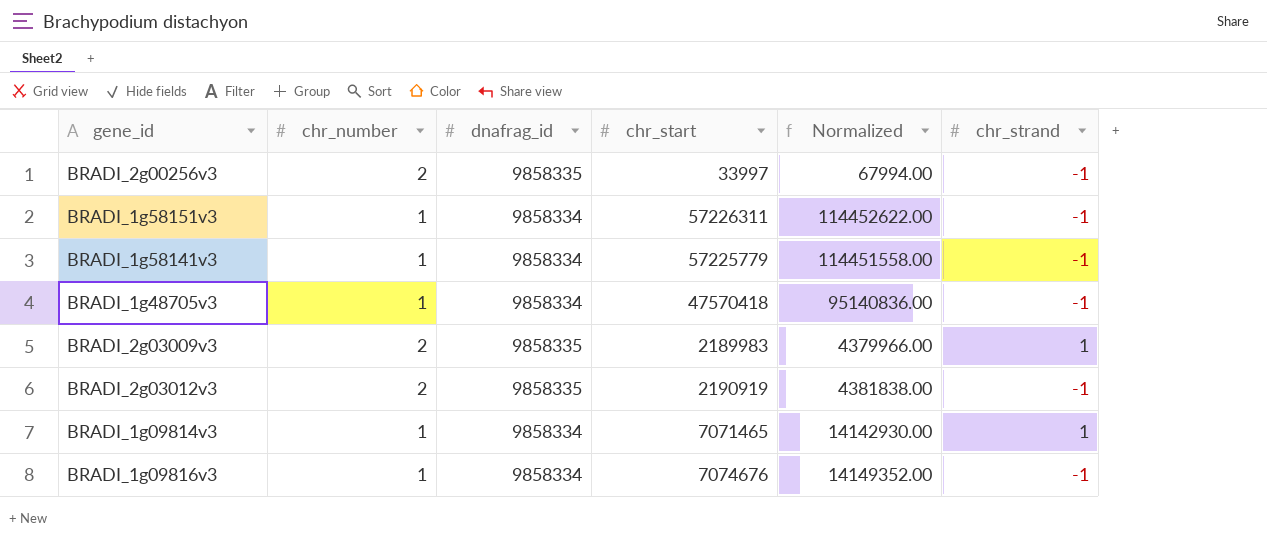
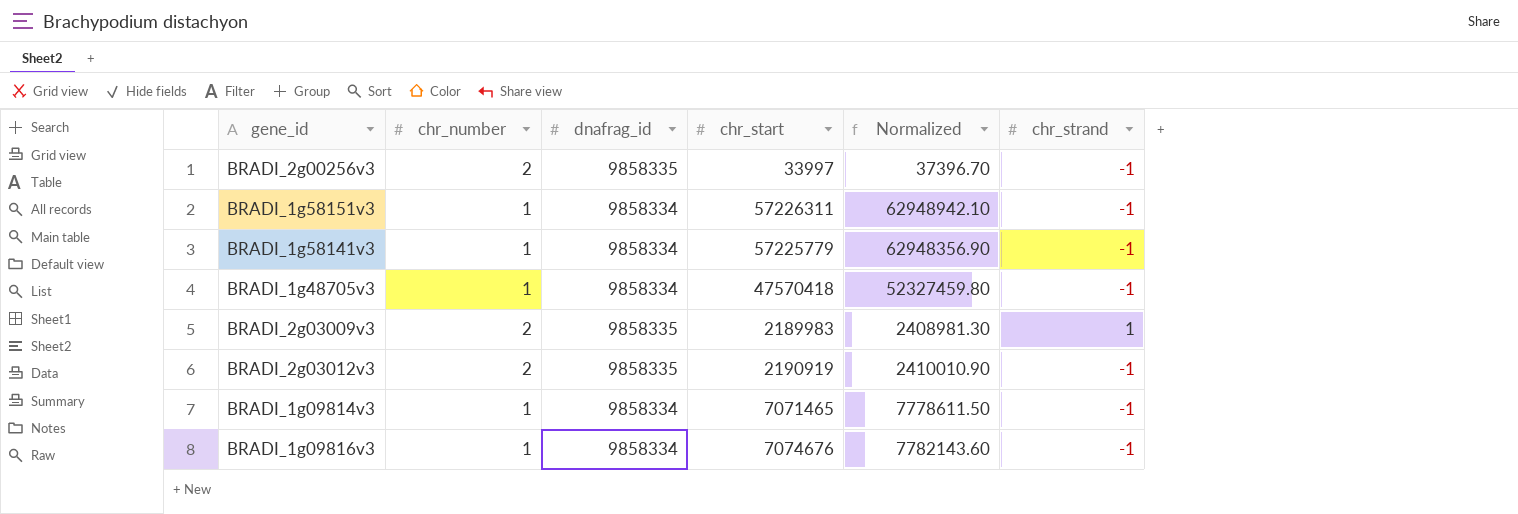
column Normalized | formula: [chr_start] * 2 -> [chr_start] * 1.1
BRADI_1g09814v3 | chr_strand: 1 -> -1

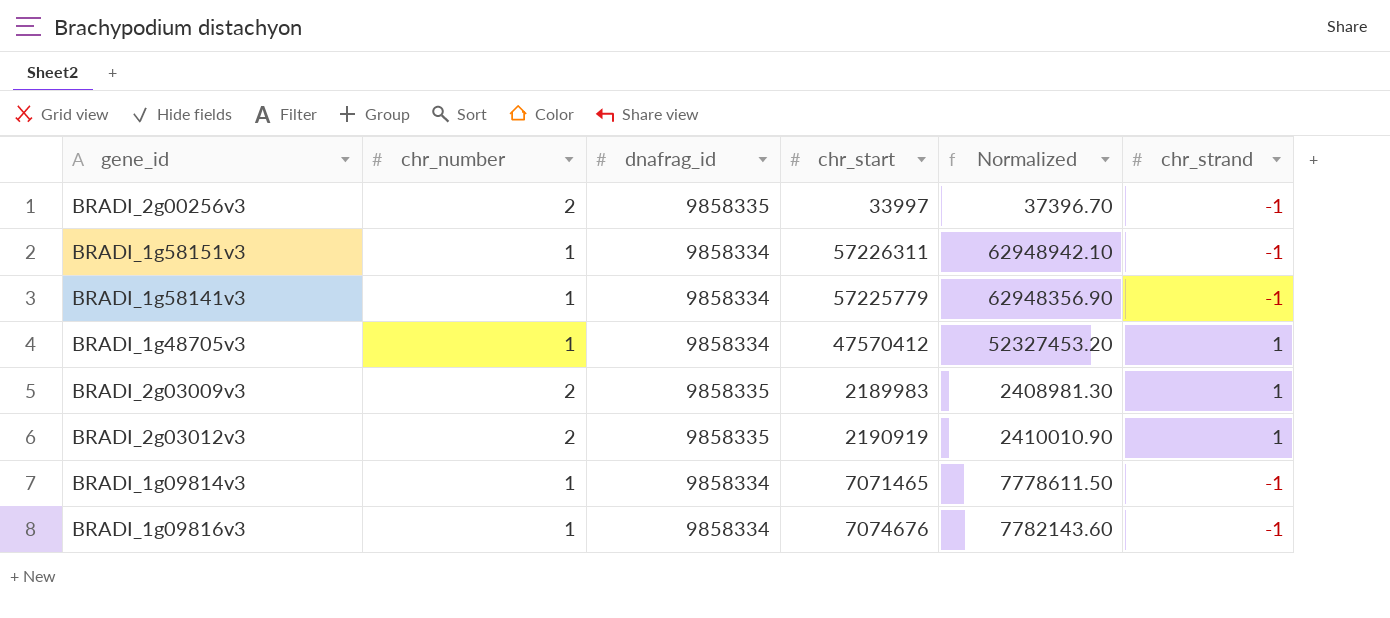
BRADI_1g48705v3 | chr_start: 47570418 -> 47570412
BRADI_1g48705v3 | Normalized: 52327459.80 -> 52327453.20
BRADI_1g48705v3 | chr_strand: -1 -> 1
BRADI_2g03012v3 | chr_strand: -1 -> 1

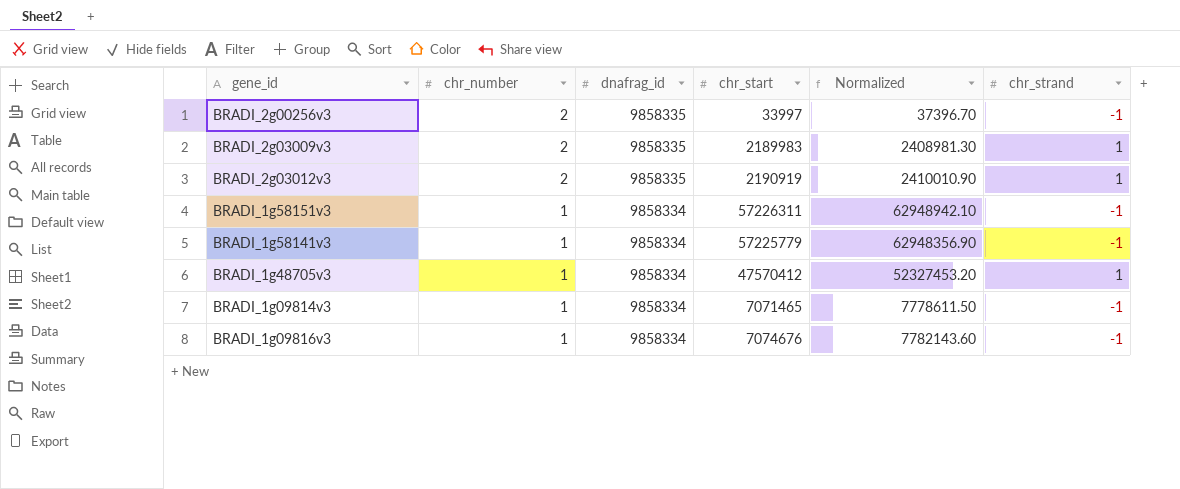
row order: none -> chr_number descending

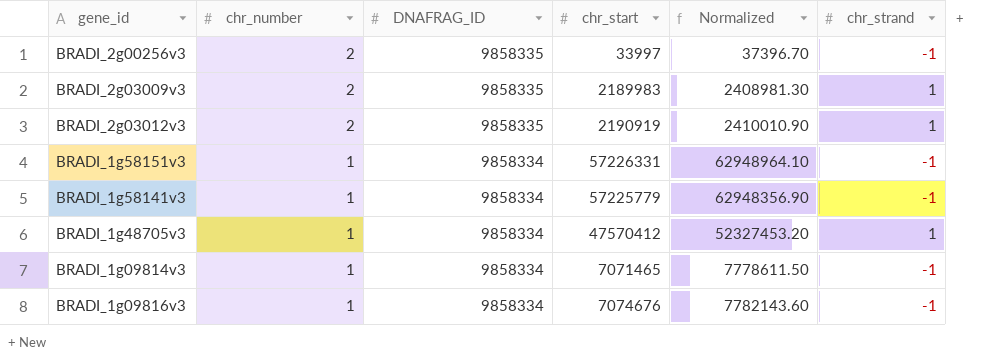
column name: dnafrag_id -> DNAFRAG_ID
BRADI_1g58151v3 | chr_start: 57226311 -> 57226331
BRADI_1g58151v3 | Normalized: 62948942.10 -> 62948964.10

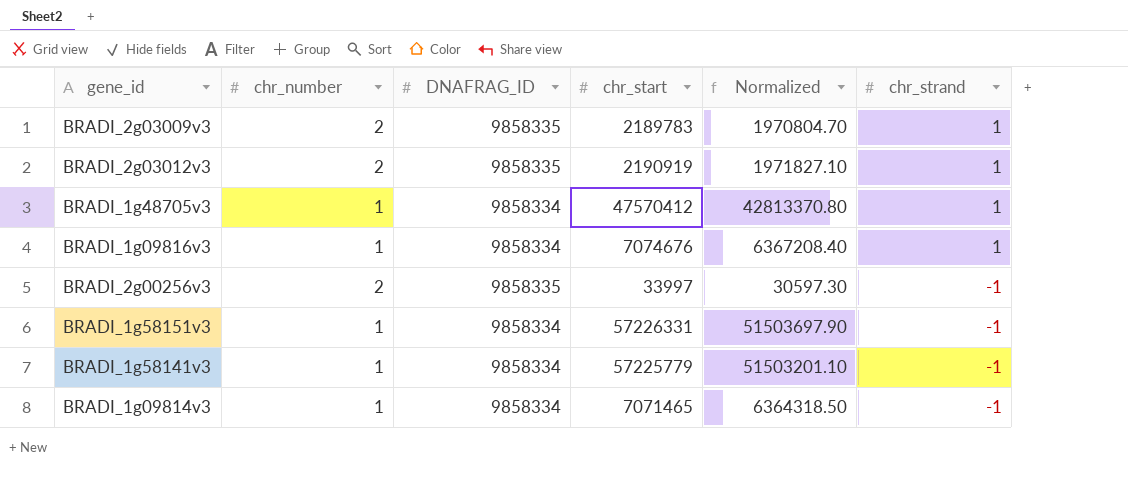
row order: chr_number descending -> chr_strand descending
column Normalized | formula: [chr_start] * 1.1 -> [chr_start] * 0.9
BRADI_2g03009v3 | chr_start: 2189983 -> 2189783
BRADI_1g09816v3 | chr_strand: -1 -> 1

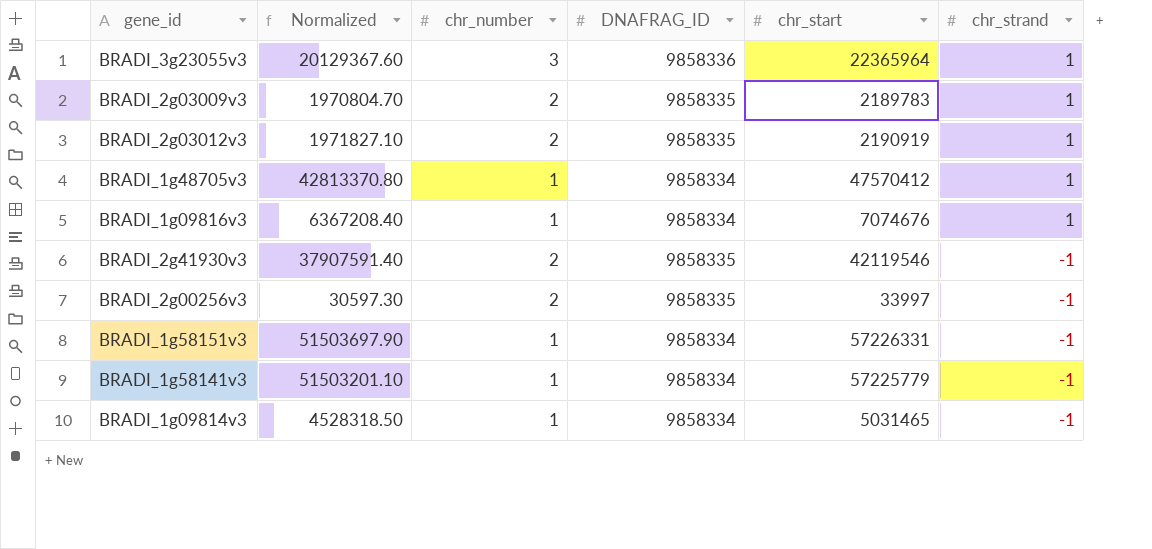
column Normalized | position: 5 -> 2
row BRADI_3g23055v3: none -> 20129367.60 | 3 | 9858336 | 22365964 | 1
row BRADI_2g41930v3: none -> 37907591.40 | 2 | 9858335 | 42119546 | -1
BRADI_1g09814v3 | Normalized: 6364318.50 -> 4528318.50
BRADI_1g09814v3 | chr_start: 7071465 -> 5031465

